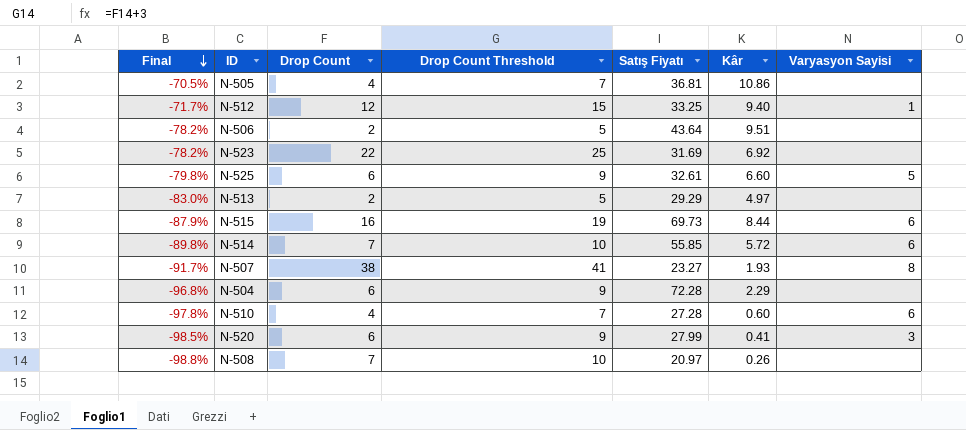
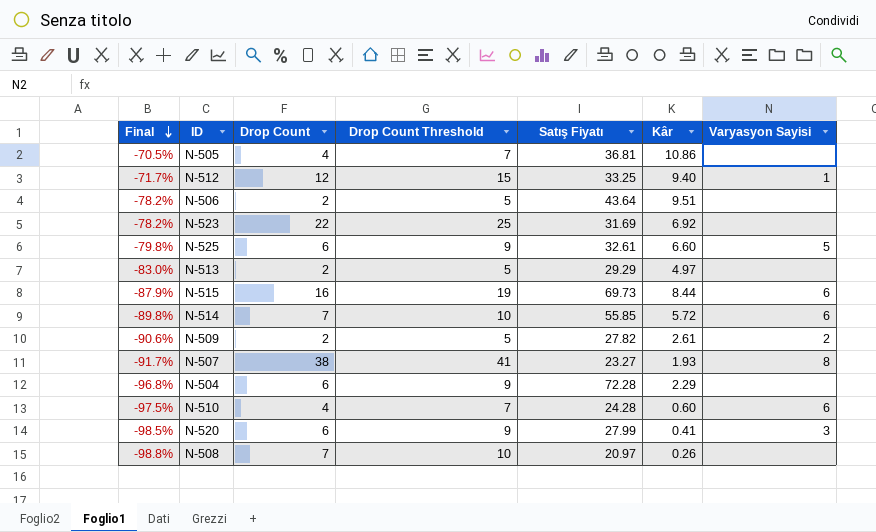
row N-509: none -> -90.6% | 2 | 5 | 27.82 | 2.61 | 2
N-510 | Final: -97.8% -> -97.5%
N-510 | Satış Fiyatı: 27.28 -> 24.28

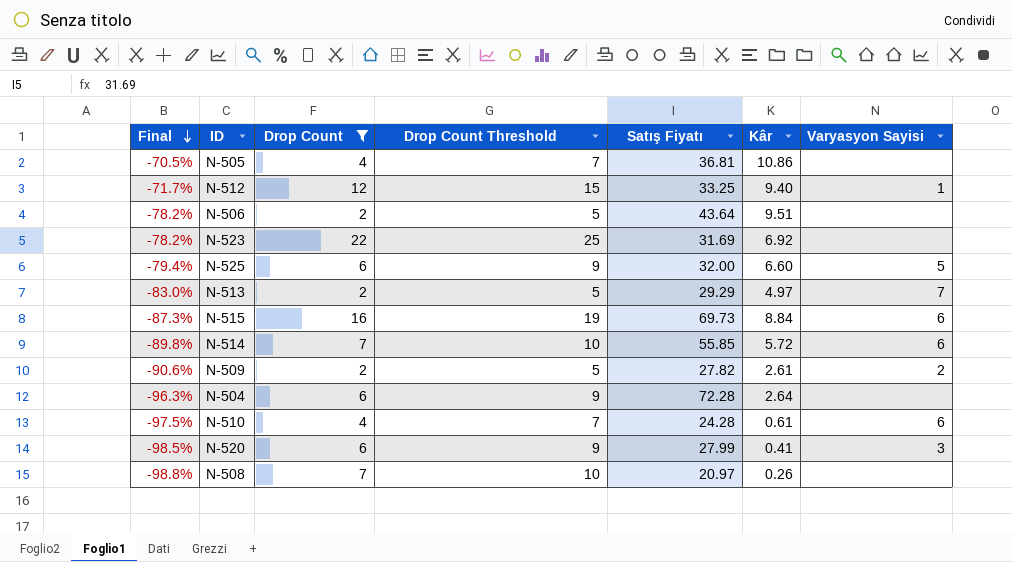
filter: none -> Drop Count != 38
N-525 | Final: -79.8% -> -79.4%
N-525 | Satış Fiyatı: 32.61 -> 32.00
N-513 | Varyasyon Sayisi: none -> 7
N-515 | Final: -87.9% -> -87.3%
N-515 | Kâr: 8.44 -> 8.84
N-504 | Final: -96.8% -> -96.3%
N-504 | Kâr: 2.29 -> 2.64
N-510 | Kâr: 0.60 -> 0.61

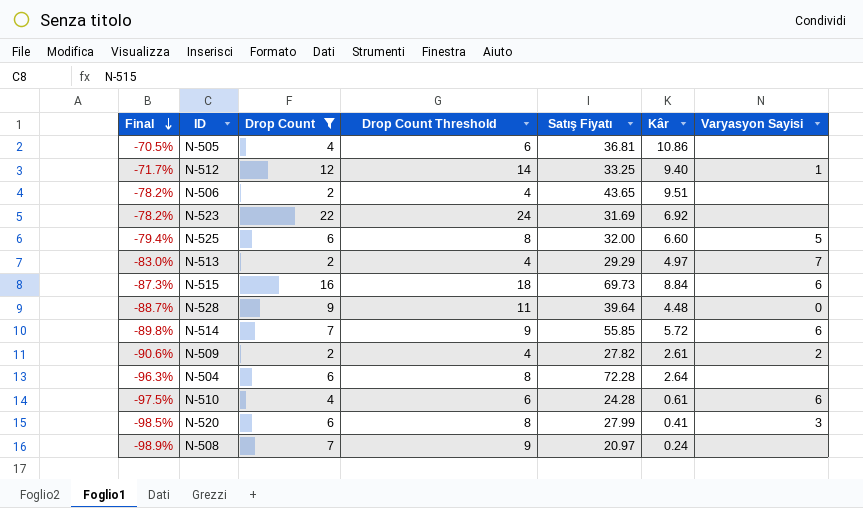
column Drop Count Threshold | formula: [Drop Count] + 3 -> [Drop Count] + 2
N-506 | Satış Fiyatı: 43.64 -> 43.65
row N-528: none -> -88.7% | 9 | 11 | 39.64 | 4.48 | 0
N-508 | Final: -98.8% -> -98.9%
N-508 | Kâr: 0.26 -> 0.24

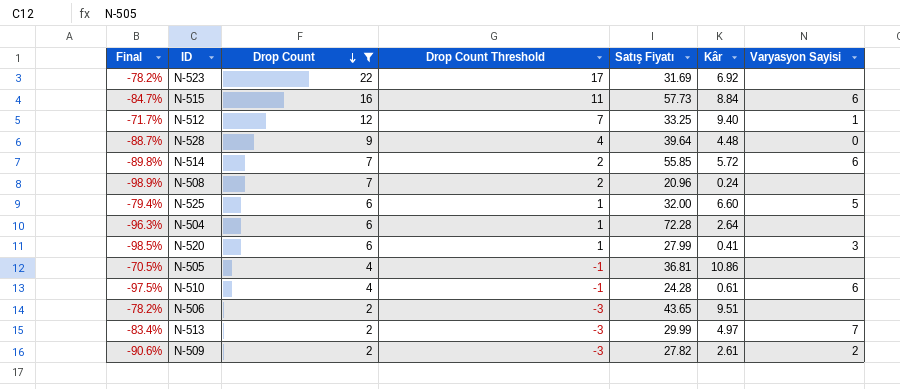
row order: Final descending -> Drop Count descending
column Drop Count Threshold | formula: [Drop Count] + 2 -> [Drop Count] - 5
N-515 | Final: -87.3% -> -84.7%
N-515 | Satış Fiyatı: 69.73 -> 57.73
N-508 | Satış Fiyatı: 20.97 -> 20.96
N-513 | Final: -83.0% -> -83.4%
N-513 | Satış Fiyatı: 29.29 -> 29.99

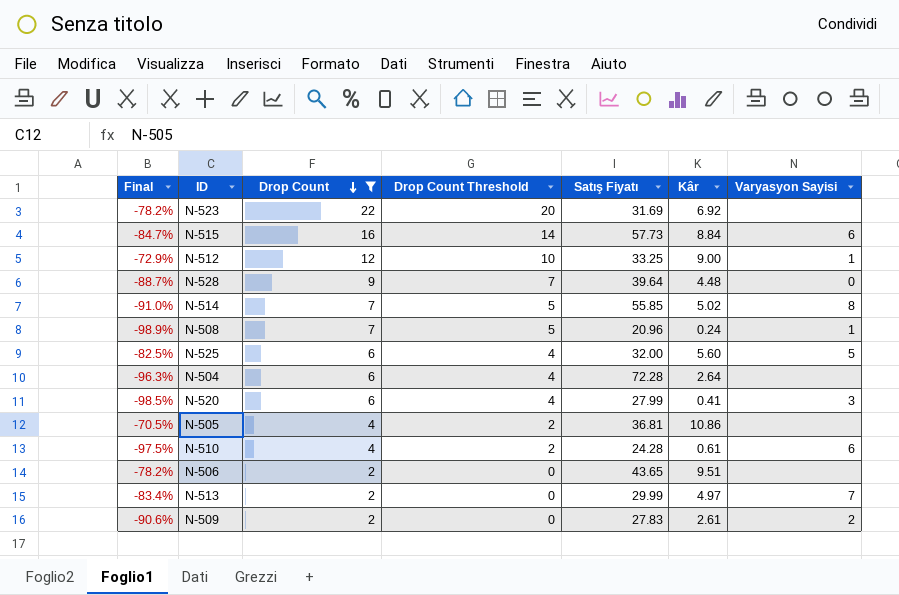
column Drop Count Threshold | formula: [Drop Count] - 5 -> [Drop Count] - 2
N-512 | Final: -71.7% -> -72.9%
N-512 | Kâr: 9.40 -> 9.00
N-514 | Final: -89.8% -> -91.0%
N-514 | Kâr: 5.72 -> 5.02
N-514 | Varyasyon Sayisi: 6 -> 8
N-508 | Varyasyon Sayisi: none -> 1
N-525 | Final: -79.4% -> -82.5%
N-525 | Kâr: 6.60 -> 5.60
N-509 | Satış Fiyatı: 27.82 -> 27.83

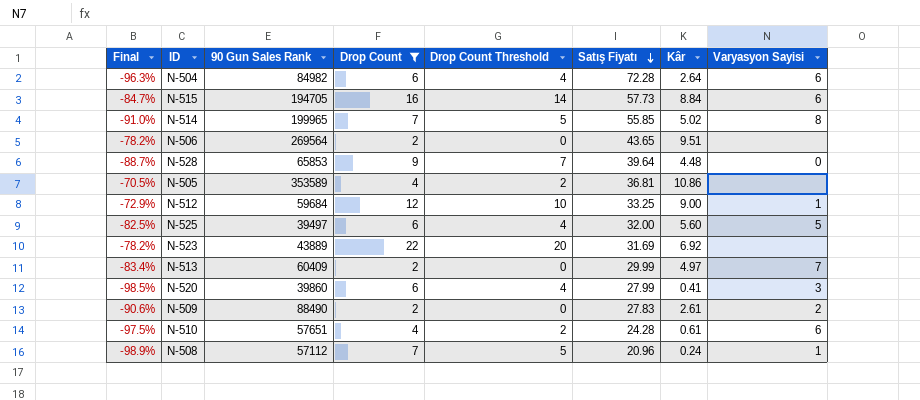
row order: Drop Count descending -> Satış Fiyatı descending
column 90 Gun Sales Rank | position: none -> 3
N-504 | Varyasyon Sayisi: none -> 6

